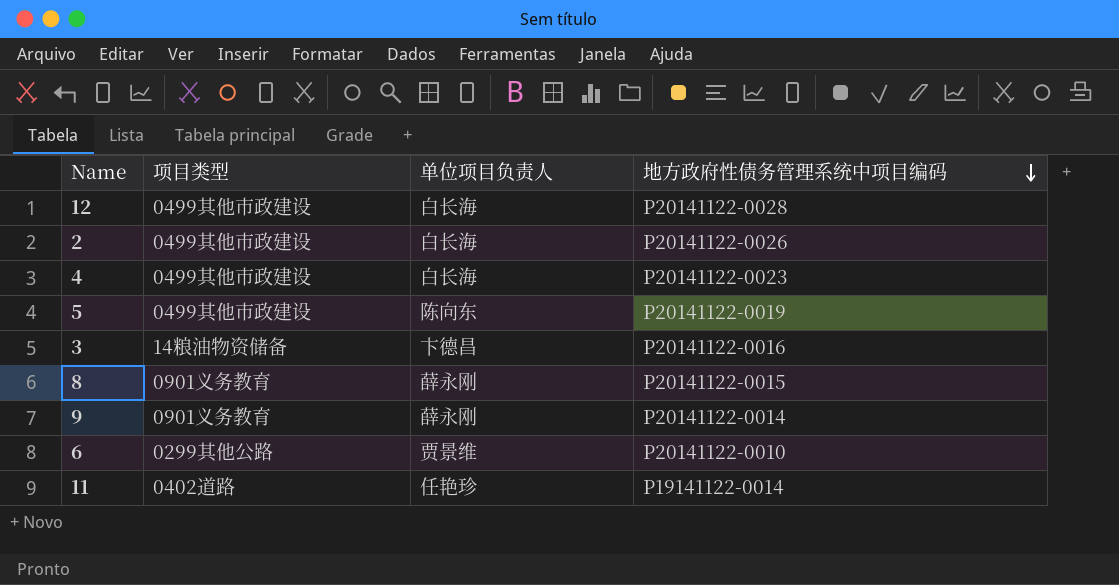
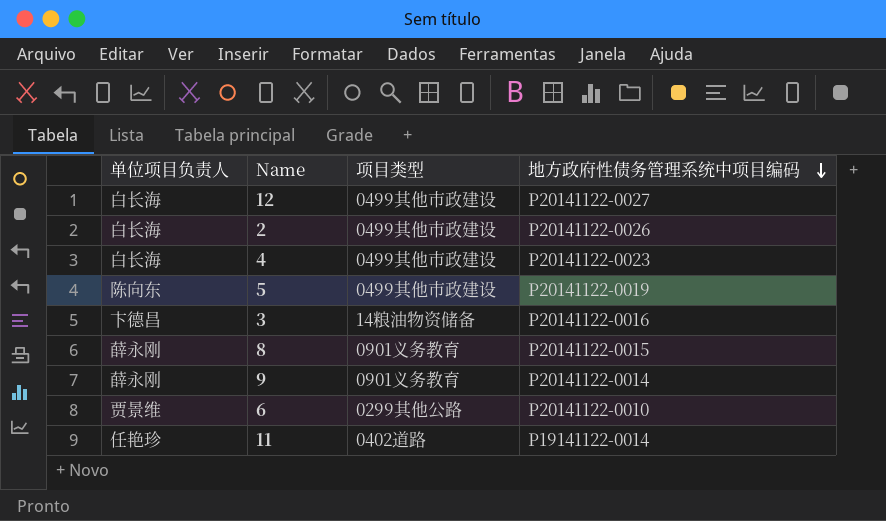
column 单位项目负责人 | position: 3 -> 1
12 | 地方政府性债务管理系统中项目编码: P20141122-0028 -> P20141122-0027

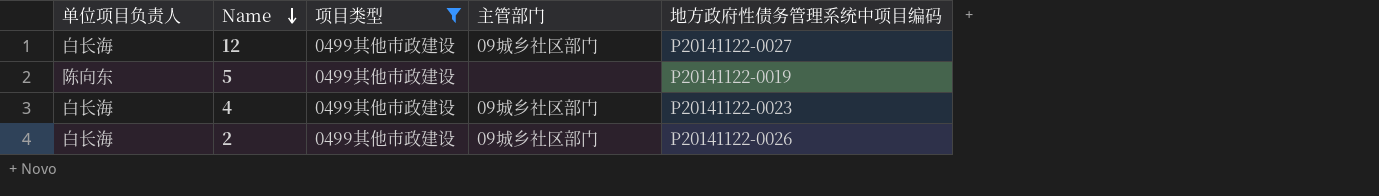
filter: none -> 项目类型 = 0499其他市政建设
row order: 地方政府性债务管理系统中项目编码 descending -> Name descending
column 主管部门 | position: none -> 4

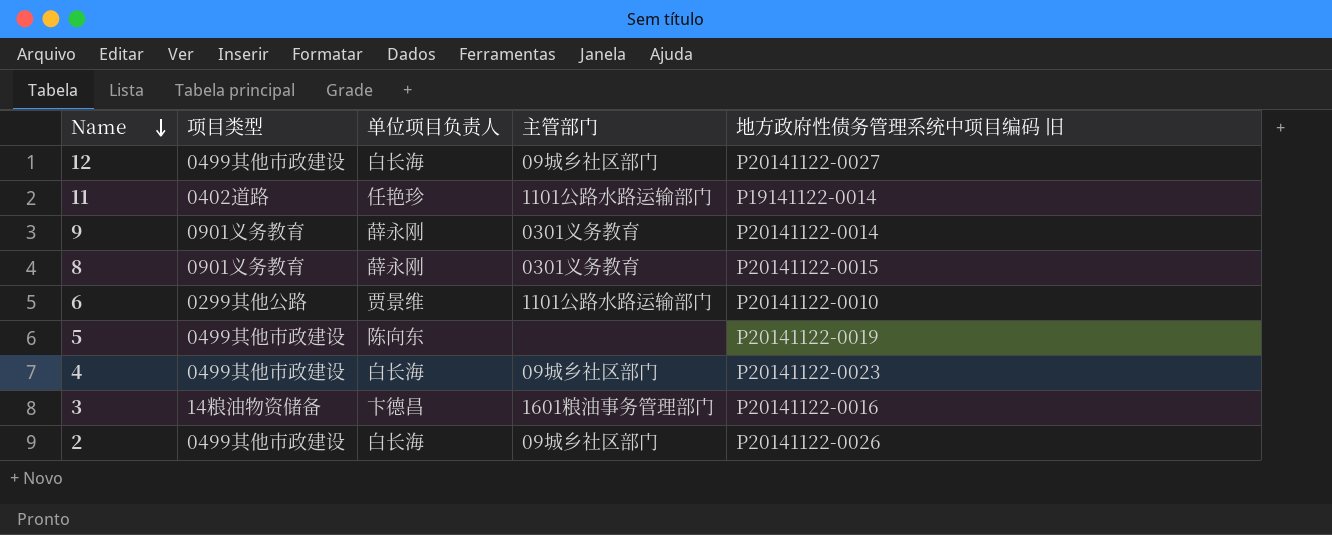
filter: 项目类型 = 0499其他市政建设 -> none
column 单位项目负责人 | position: 1 -> 3
column name: 地方政府性债务管理系统中项目编码 -> 地方政府性债务管理系统中项目编码 旧

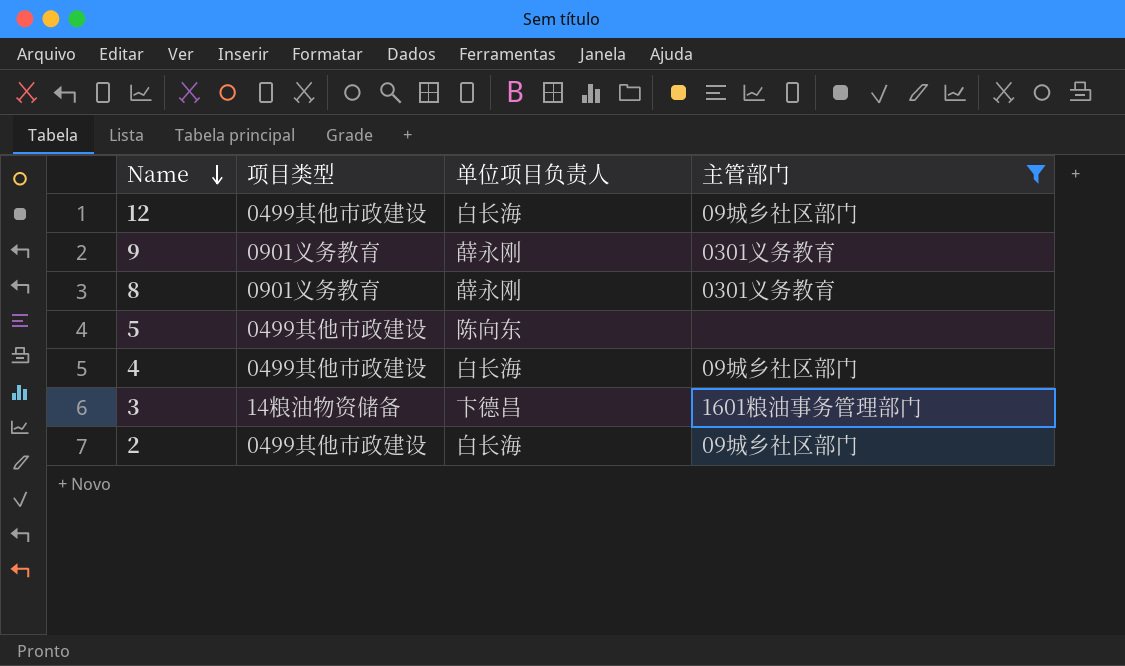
filter: none -> 主管部门 != 1101公路水路运输部门
column 地方政府性债务管理系统中项目编码 旧 | position: 5 -> none

